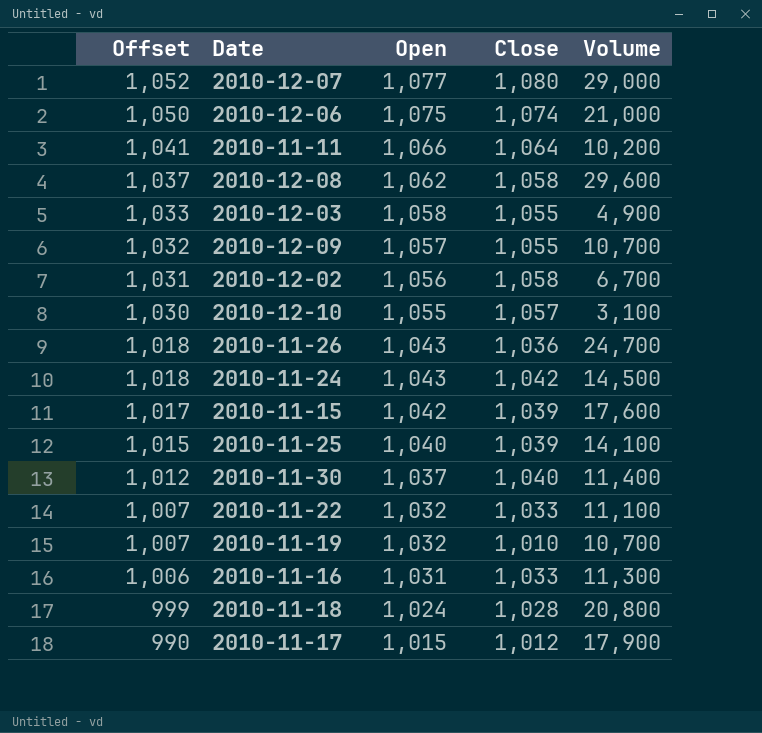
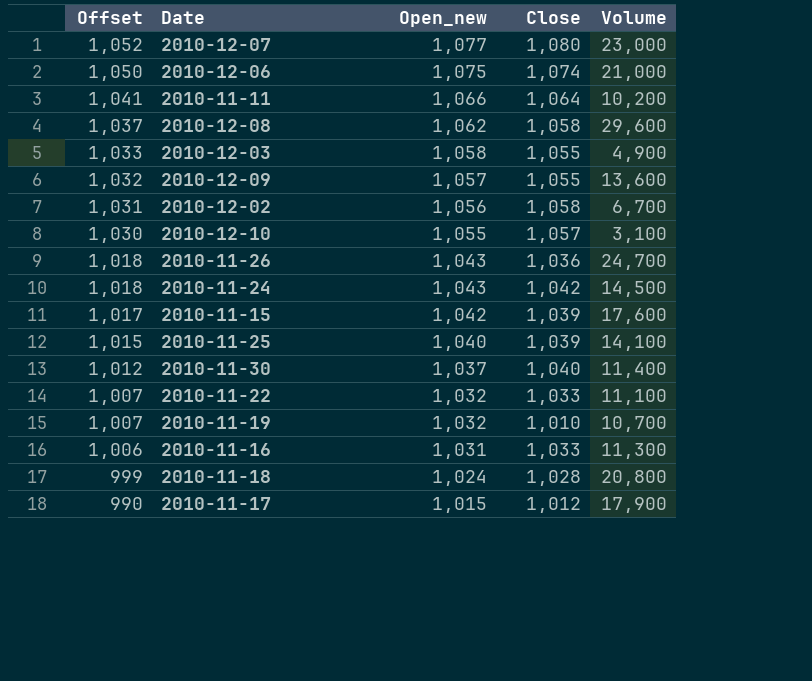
column name: Open -> Open_new
2010-12-07 | Volume: 29,000 -> 23,000
2010-12-09 | Volume: 10,700 -> 13,600

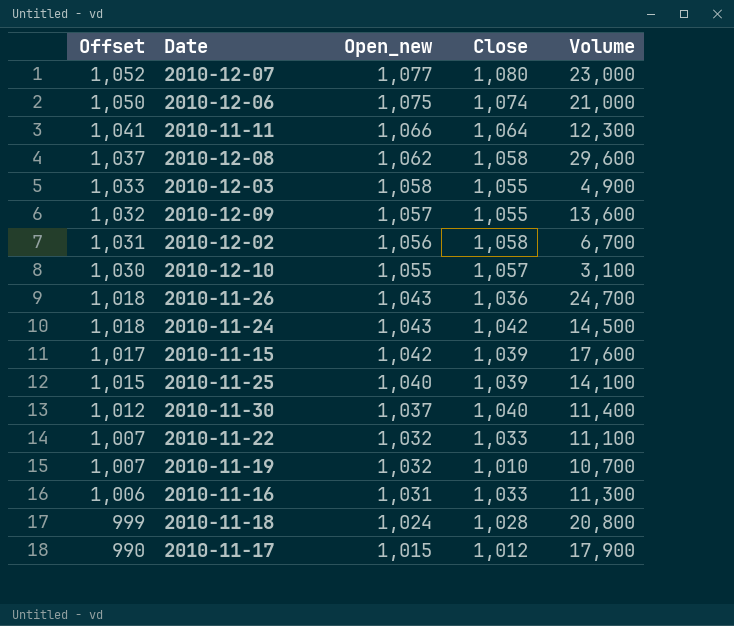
2010-11-11 | Volume: 10,200 -> 12,300

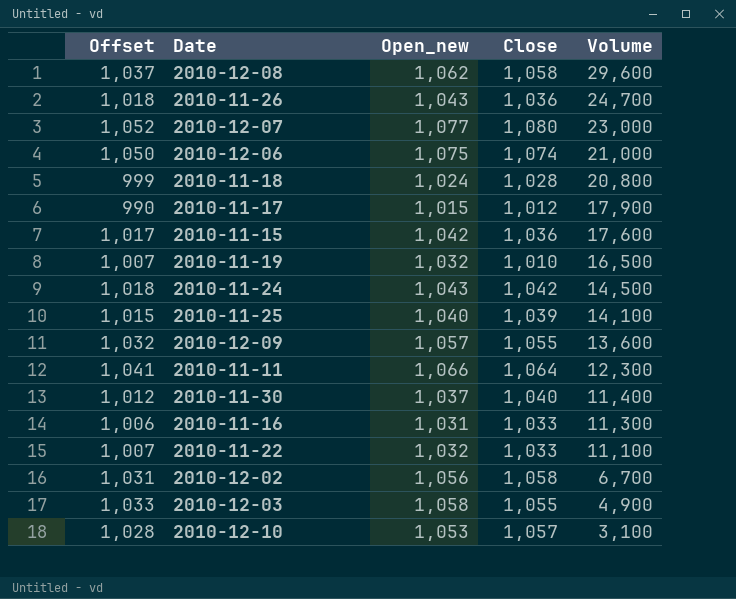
row order: Offset descending -> Volume descending
2010-11-15 | Close: 1,039 -> 1,036
2010-11-19 | Volume: 10,700 -> 16,500
2010-12-10 | Offset: 1,030 -> 1,028
2010-12-10 | Open_new: 1,055 -> 1,053

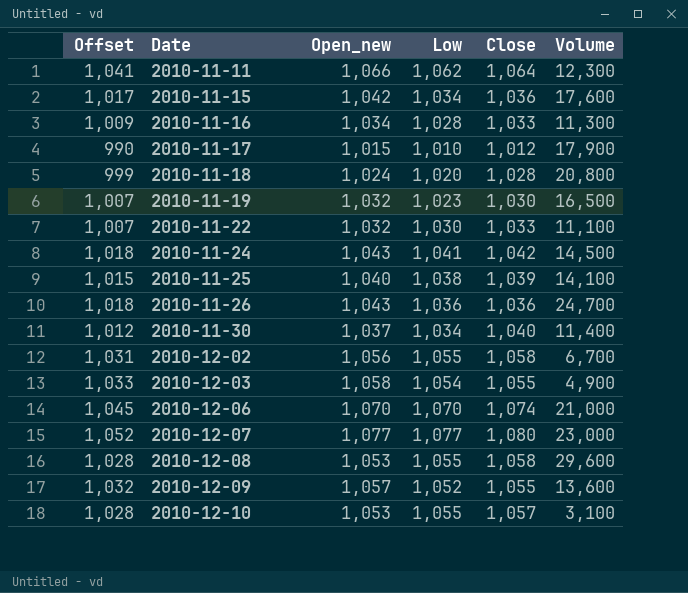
row order: Volume descending -> Date ascending
column Low | position: none -> 4
2010-11-16 | Offset: 1,006 -> 1,009
2010-11-16 | Open_new: 1,031 -> 1,034
2010-11-19 | Close: 1,010 -> 1,030
2010-12-06 | Offset: 1,050 -> 1,045
2010-12-06 | Open_new: 1,075 -> 1,070
2010-12-08 | Offset: 1,037 -> 1,028
2010-12-08 | Open_new: 1,062 -> 1,053

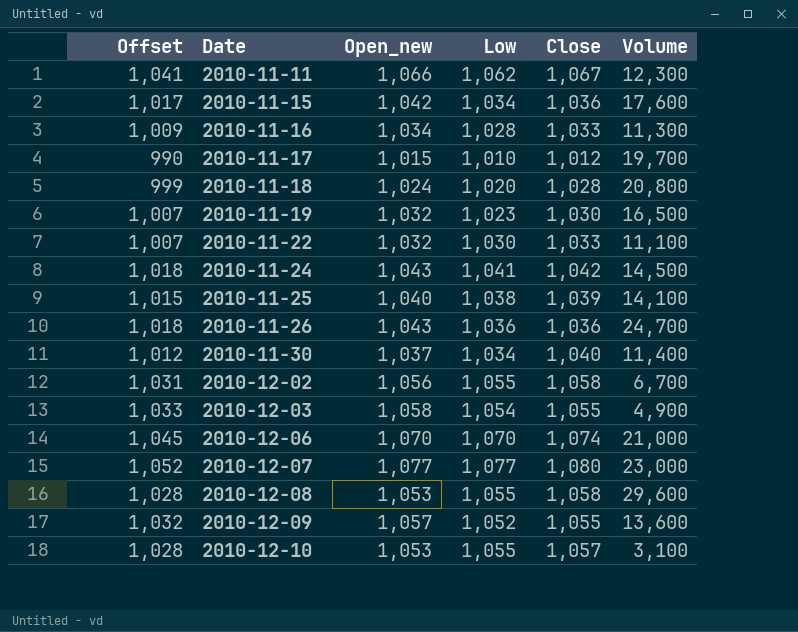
2010-11-11 | Close: 1,064 -> 1,067
2010-11-17 | Volume: 17,900 -> 19,700

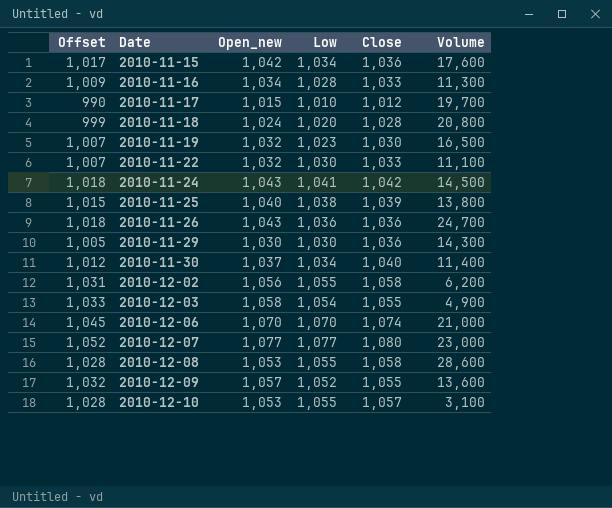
row 2010-11-11: 1,041 | 1,066 | 1,062 | 1,067 | 12,300 -> none
2010-11-25 | Volume: 14,100 -> 13,800
row 2010-11-29: none -> 1,005 | 1,030 | 1,030 | 1,036 | 14,300
2010-12-02 | Volume: 6,700 -> 6,200
2010-12-08 | Volume: 29,600 -> 28,600

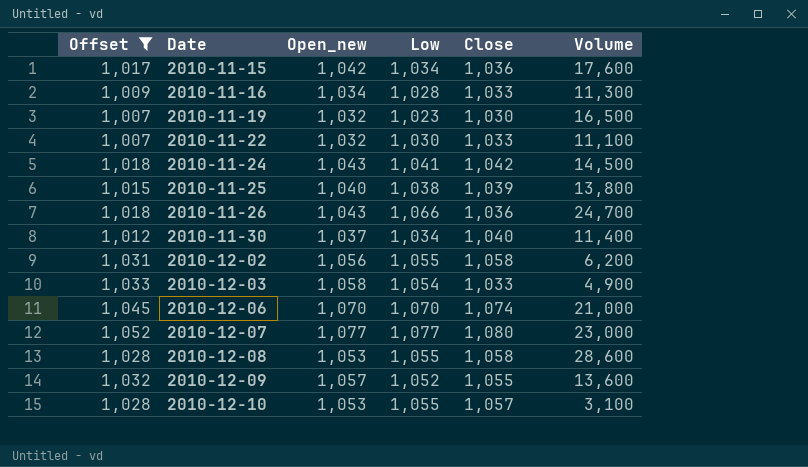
filter: none -> Offset >= 1,007
2010-11-26 | Low: 1,036 -> 1,066
2010-12-03 | Close: 1,055 -> 1,033

